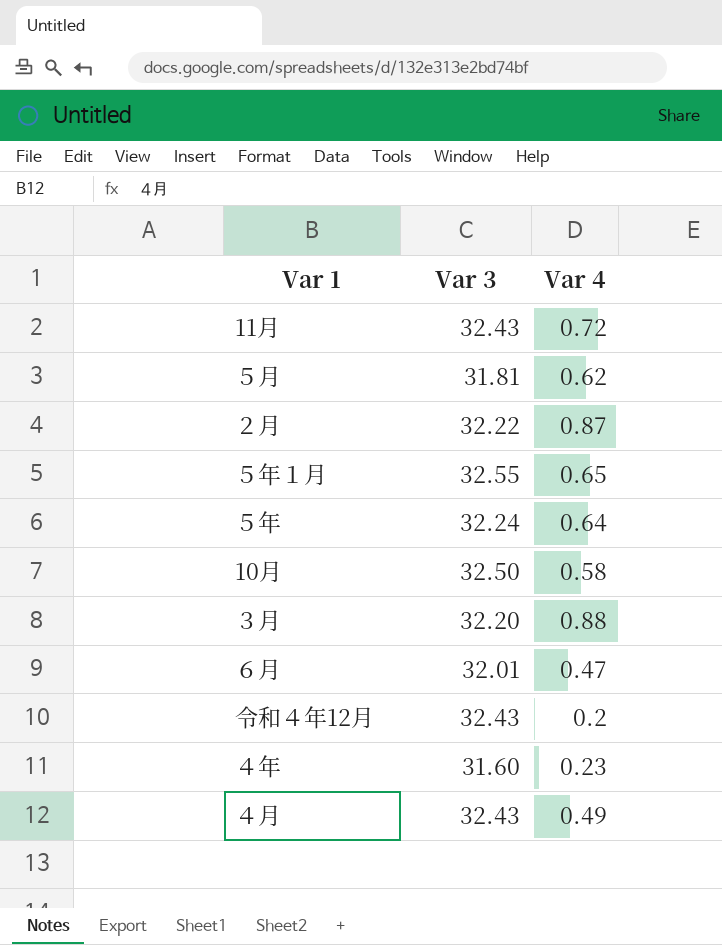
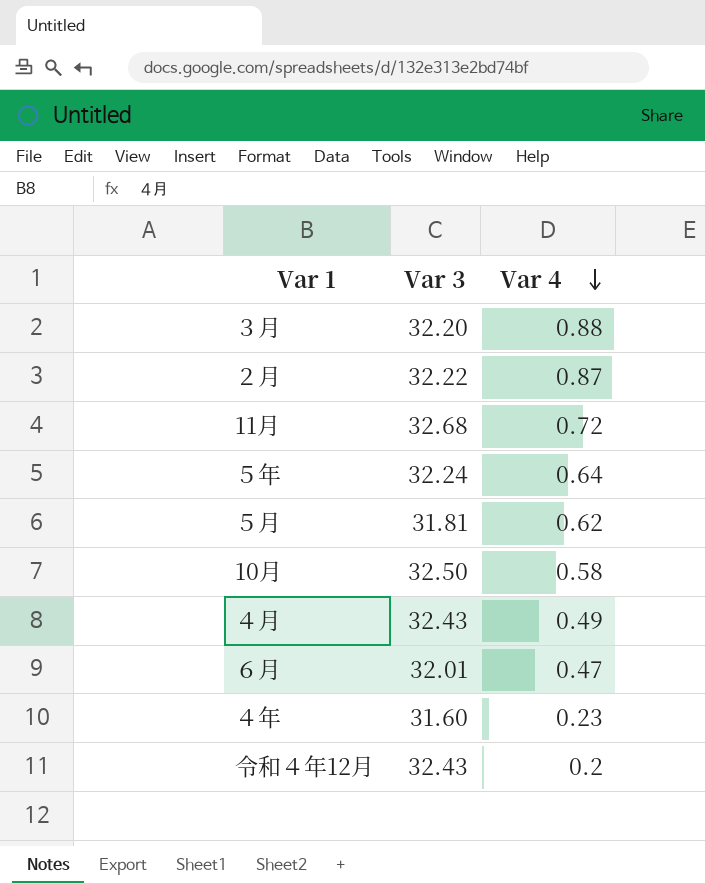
row order: none -> Var 4 descending
row ５年１月: 32.55 | 0.65 -> none
11月 | Var 3: 32.43 -> 32.68

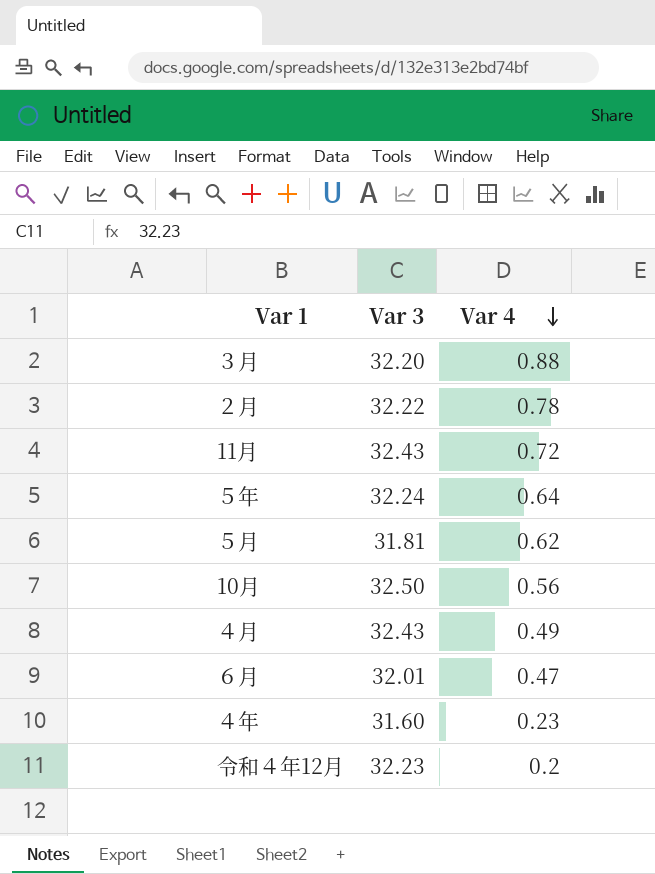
２月 | Var 4: 0.87 -> 0.78
11月 | Var 3: 32.68 -> 32.43
10月 | Var 4: 0.58 -> 0.56
令和４年12月 | Var 3: 32.43 -> 32.23

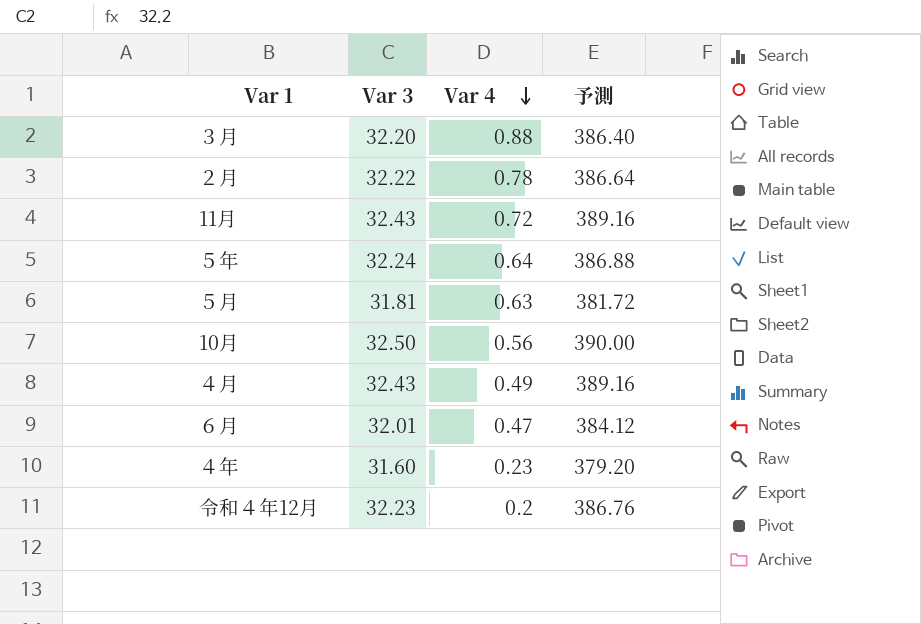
column 予測 | formula: none -> [Var 3] * 12
５月 | Var 4: 0.62 -> 0.63

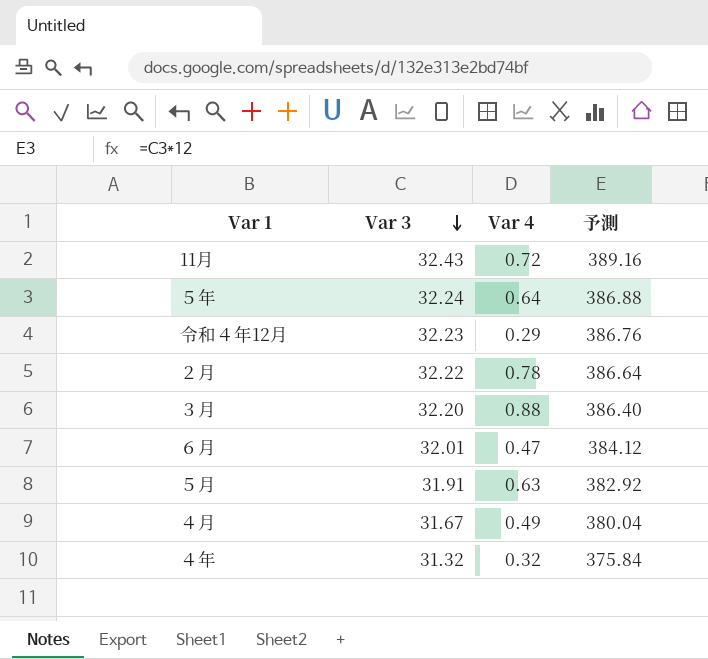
row order: Var 4 descending -> Var 3 descending
row 10月: 32.50 | 0.56 | 390.00 -> none
令和４年12月 | Var 4: 0.2 -> 0.29
５月 | Var 3: 31.81 -> 31.91
５月 | 予測: 381.72 -> 382.92
４月 | Var 3: 32.43 -> 31.67
４月 | 予測: 389.16 -> 380.04
４年 | Var 3: 31.60 -> 31.32
４年 | Var 4: 0.23 -> 0.32
４年 | 予測: 379.20 -> 375.84

